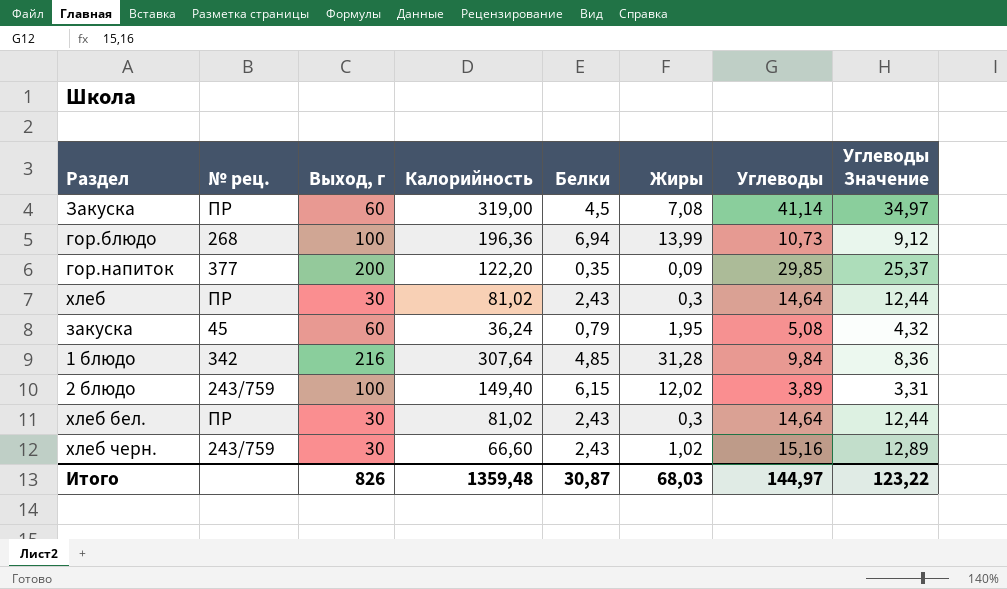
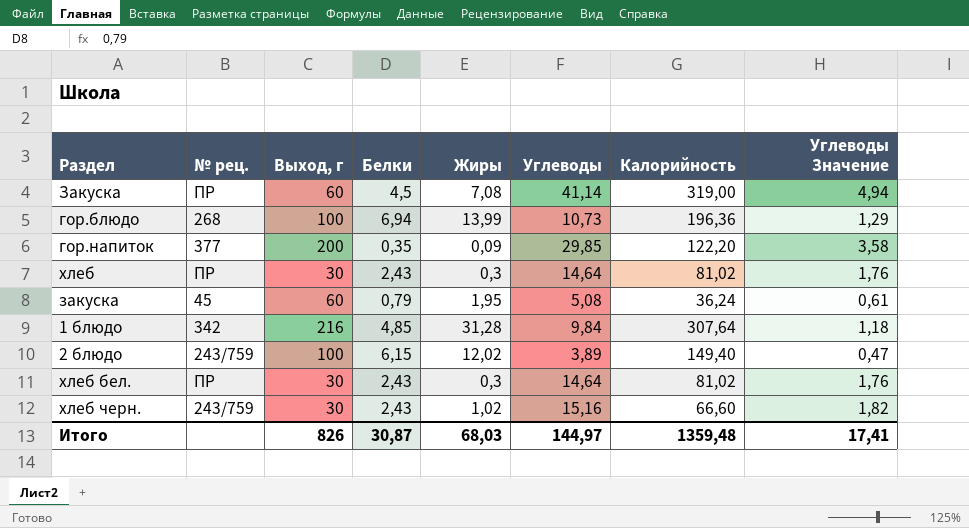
column Калорийность | position: 4 -> 7
column Углеводы Значение | formula: [Углеводы] * 0,85 -> [Углеводы] * 0,12
Итого | Углеводы Значение: 123,22 -> 17,41

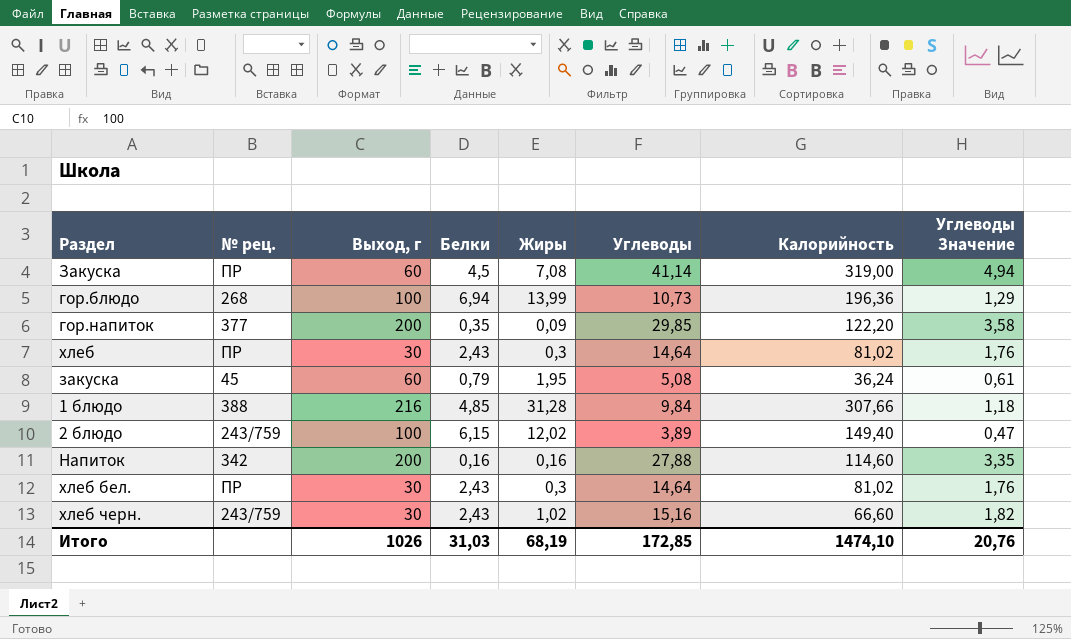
1 блюдо | № рец.: 342 -> 388
1 блюдо | Калорийность: 307,64 -> 307,66
row Напиток: none -> 342 | 200 | 0,16 | 0,16 | 27,88 | 114,60 | 3,35
Итого | Выход, г: 826 -> 1026
Итого | Белки: 30,87 -> 31,03
Итого | Жиры: 68,03 -> 68,19
Итого | Углеводы: 144,97 -> 172,85
Итого | Калорийность: 1359,48 -> 1474,10
Итого | Углеводы Значение: 17,41 -> 20,76

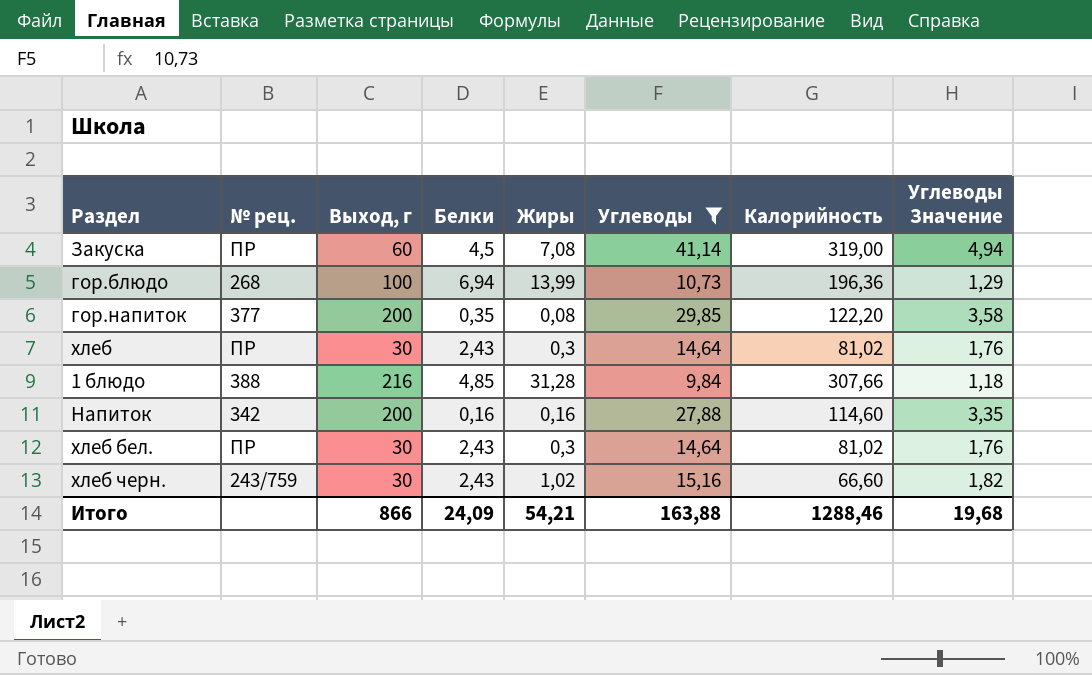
filter: none -> Углеводы >= 9,84
гор.напиток | Жиры: 0,09 -> 0,08
Итого | Выход, г: 1026 -> 866
Итого | Белки: 31,03 -> 24,09
Итого | Жиры: 68,19 -> 54,21
Итого | Углеводы: 172,85 -> 163,88
Итого | Калорийность: 1474,10 -> 1288,46
Итого | Углеводы Значение: 20,76 -> 19,68

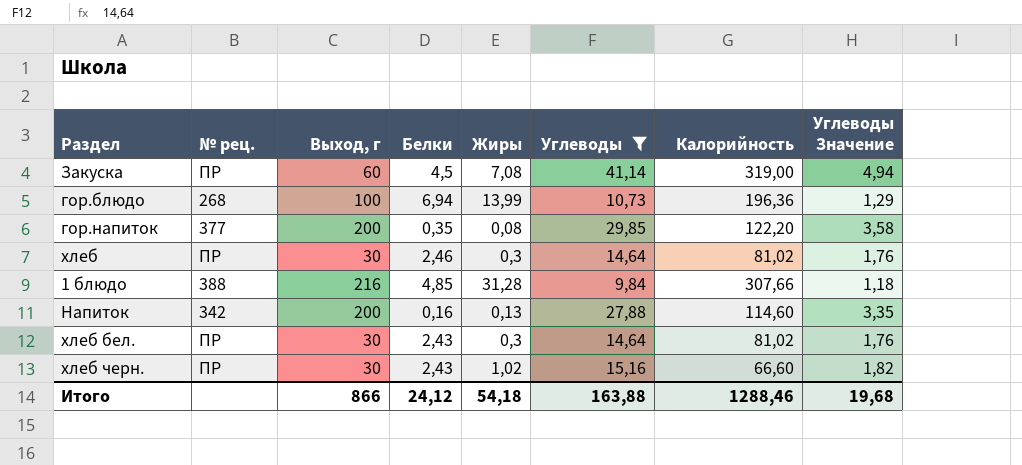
хлеб | Белки: 2,43 -> 2,46
Напиток | Жиры: 0,16 -> 0,13
хлеб черн. | № рец.: 243/759 -> ПР
Итого | Белки: 24,09 -> 24,12
Итого | Жиры: 54,21 -> 54,18

